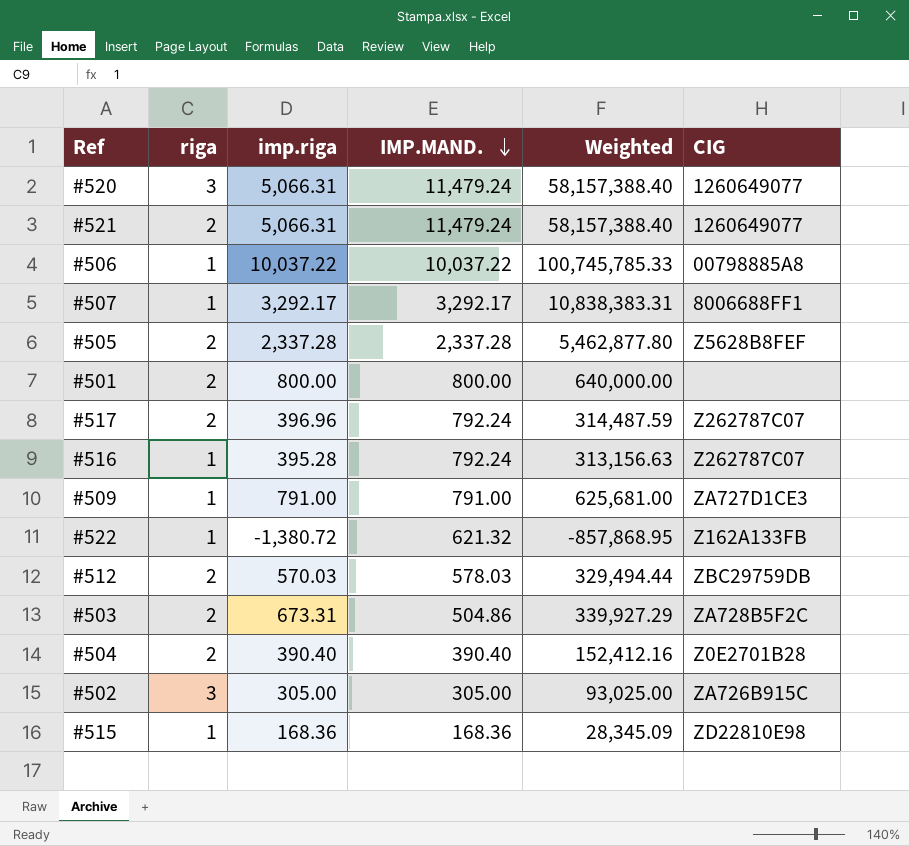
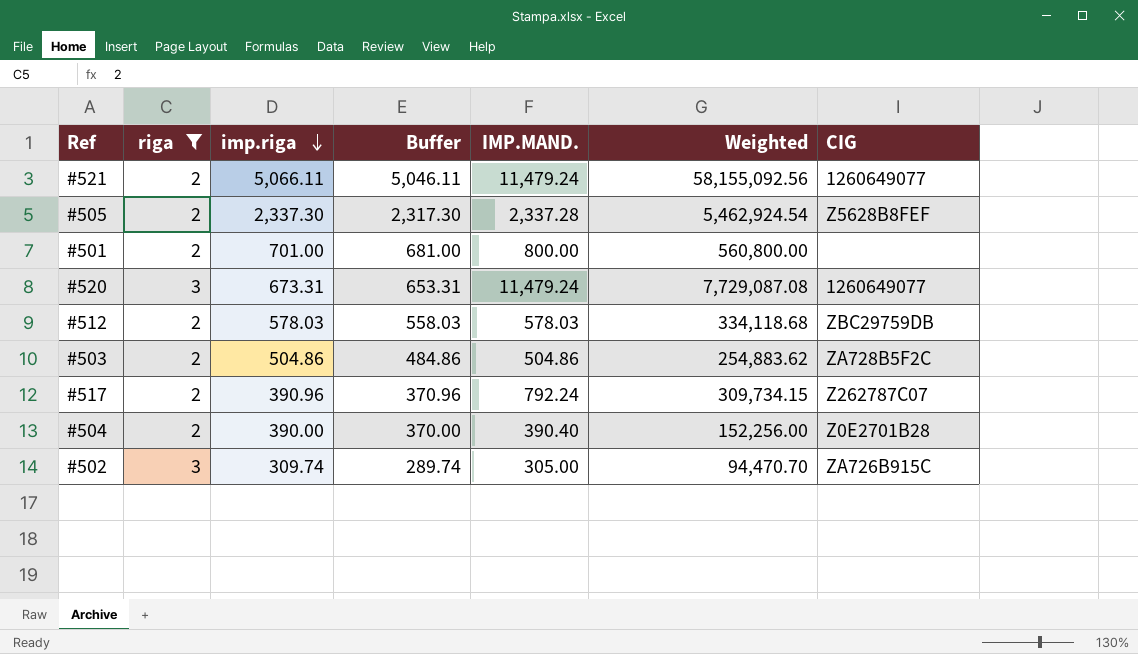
filter: none -> riga != 1
row order: IMP.MAND. descending -> imp.riga descending
column Buffer | formula: none -> [imp.riga] - 20
#521 | imp.riga: 5,066.31 -> 5,066.11
#521 | Weighted: 58,157,388.40 -> 58,155,092.56
#505 | imp.riga: 2,337.28 -> 2,337.30
#505 | Weighted: 5,462,877.80 -> 5,462,924.54
#501 | imp.riga: 800.00 -> 701.00
#501 | Weighted: 640,000.00 -> 560,800.00
#520 | imp.riga: 5,066.31 -> 673.31
#520 | Weighted: 58,157,388.40 -> 7,729,087.08
#512 | imp.riga: 570.03 -> 578.03
#512 | Weighted: 329,494.44 -> 334,118.68
#503 | imp.riga: 673.31 -> 504.86
#503 | Weighted: 339,927.29 -> 254,883.62
#517 | imp.riga: 396.96 -> 390.96
#517 | Weighted: 314,487.59 -> 309,734.15
#504 | imp.riga: 390.40 -> 390.00
#504 | Weighted: 152,412.16 -> 152,256.00
#502 | imp.riga: 305.00 -> 309.74
#502 | Weighted: 93,025.00 -> 94,470.70

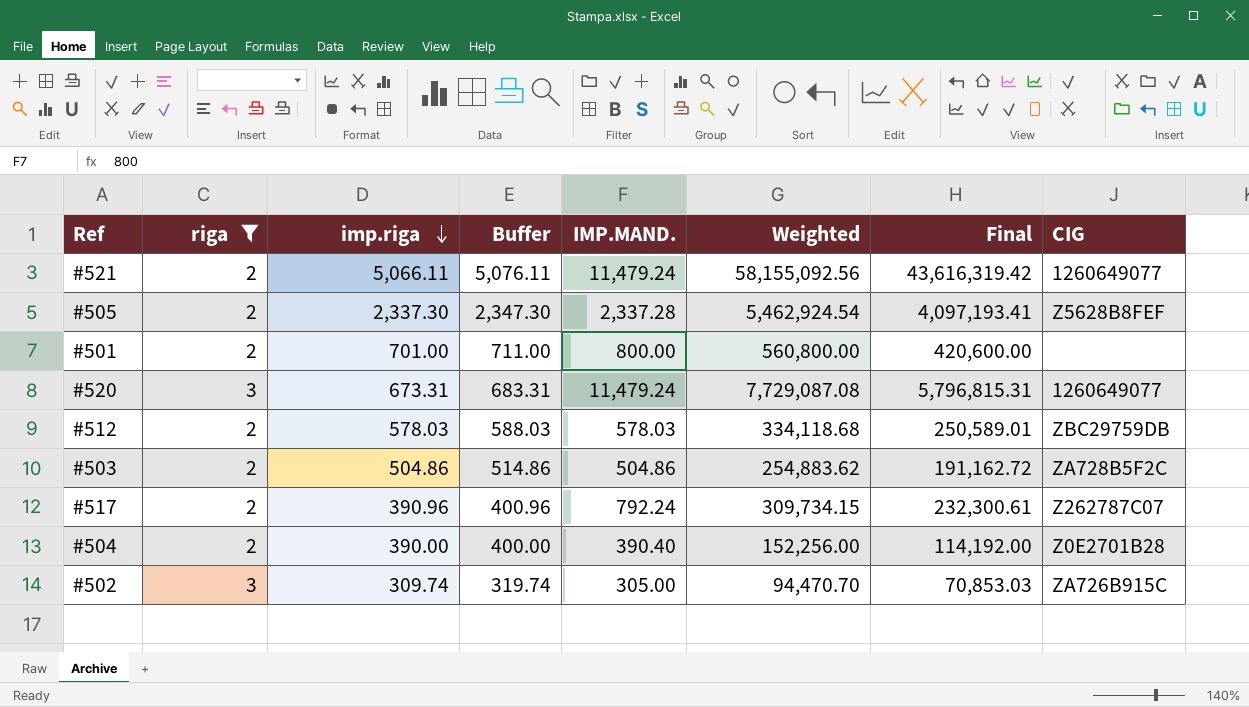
column Buffer | formula: [imp.riga] - 20 -> [imp.riga] + 10
column Final | formula: none -> [Weighted] * 0.75

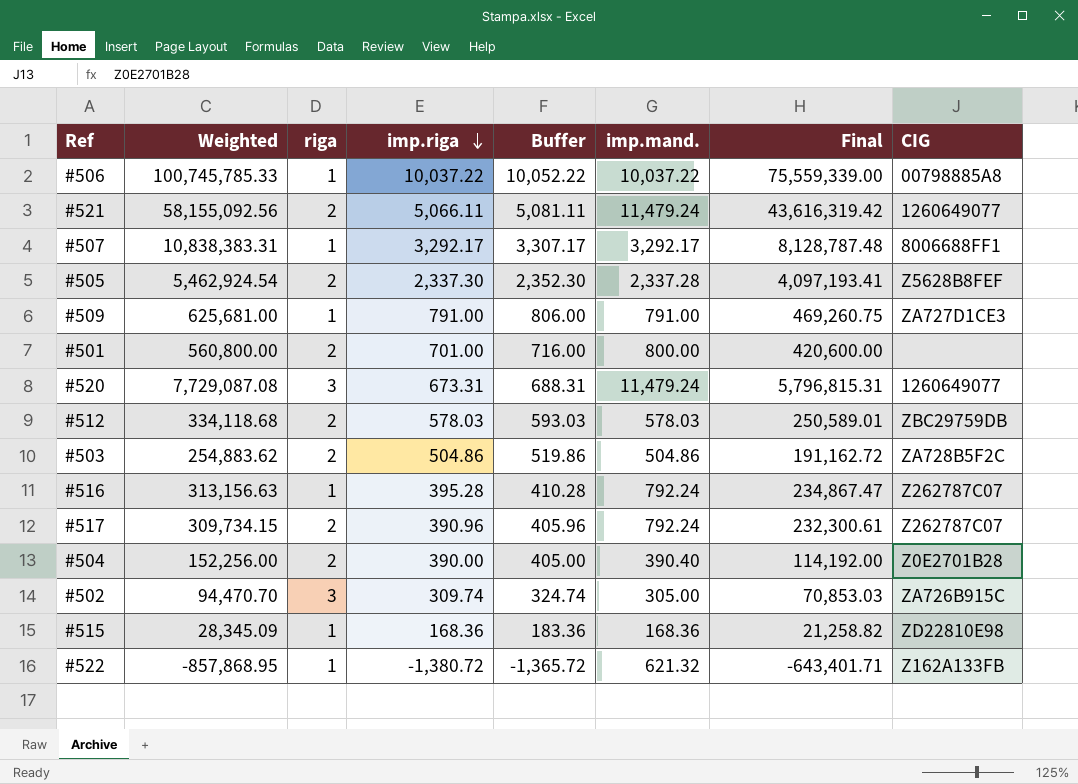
filter: riga != 1 -> none
column Weighted | position: 6 -> 2
column Buffer | formula: [imp.riga] + 10 -> [imp.riga] + 15
column name: IMP.MAND. -> imp.mand.

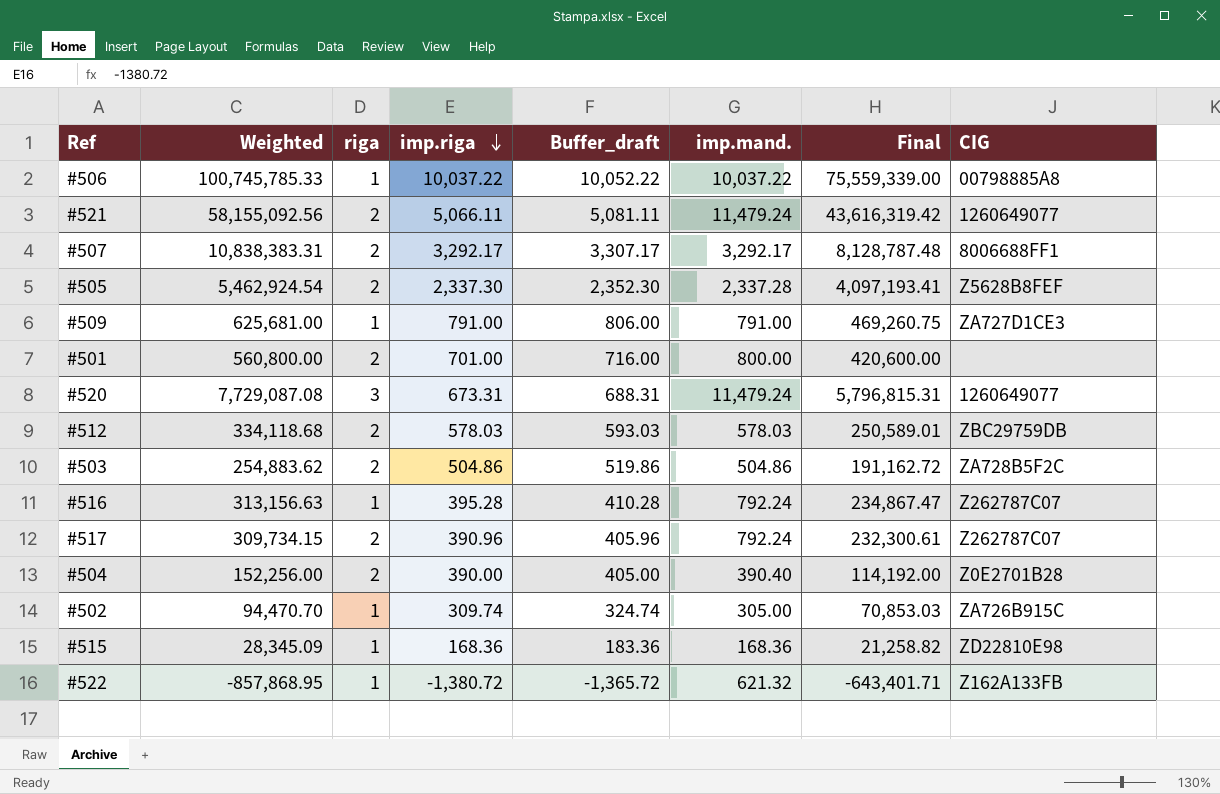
column name: Buffer -> Buffer_draft
#507 | riga: 1 -> 2
#502 | riga: 3 -> 1

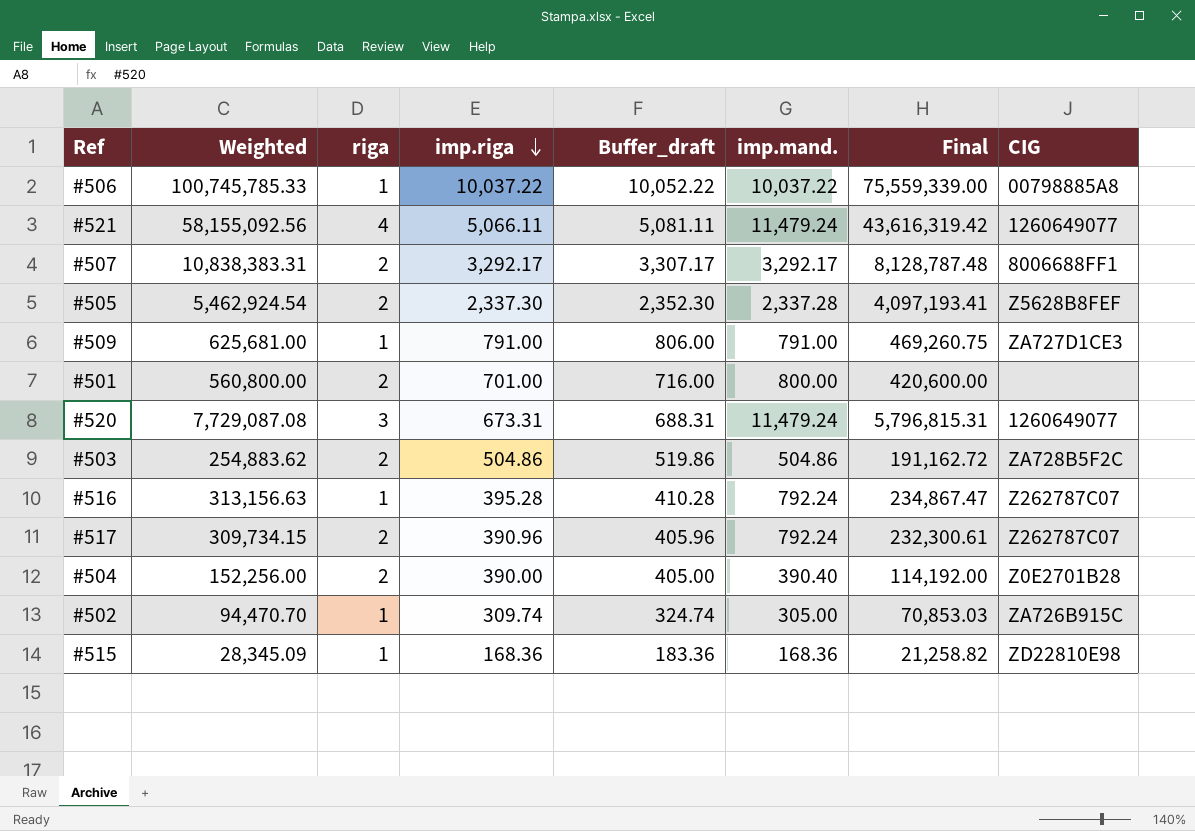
row #512: 334,118.68 | 2 | 578.03 | 593.03 | 578.03 | 250,589.01 | ZBC29759DB -> none
row #522: -857,868.95 | 1 | -1,380.72 | -1,365.72 | 621.32 | -643,401.71 | Z162A133FB -> none
#521 | riga: 2 -> 4

